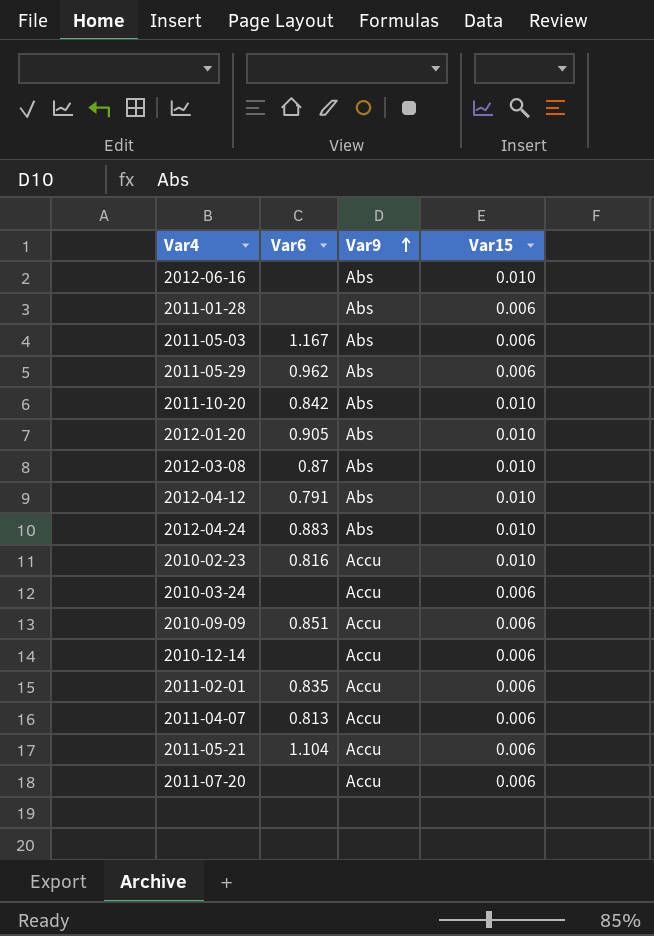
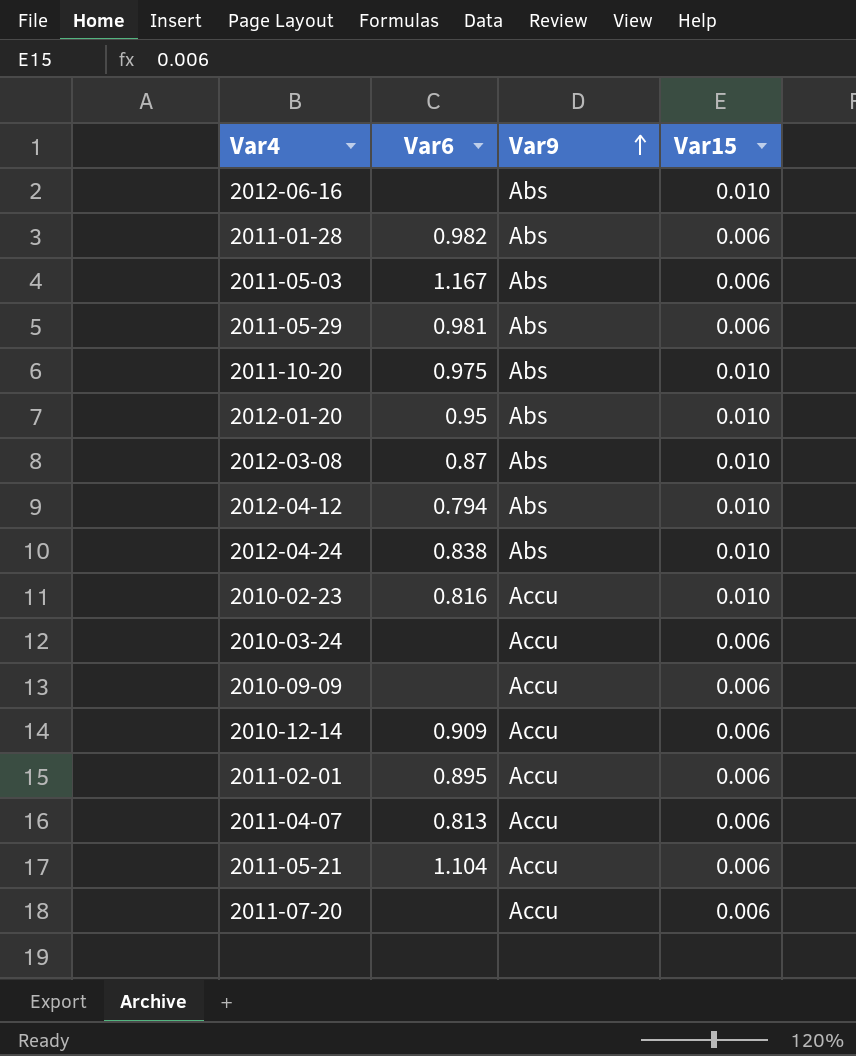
2011-01-28 | Var6: none -> 0.982
2011-05-29 | Var6: 0.962 -> 0.981
2011-10-20 | Var6: 0.842 -> 0.975
2012-01-20 | Var6: 0.905 -> 0.95
2012-04-12 | Var6: 0.791 -> 0.794
2012-04-24 | Var6: 0.883 -> 0.838
2010-09-09 | Var6: 0.851 -> none
2010-12-14 | Var6: none -> 0.909
2011-02-01 | Var6: 0.835 -> 0.895

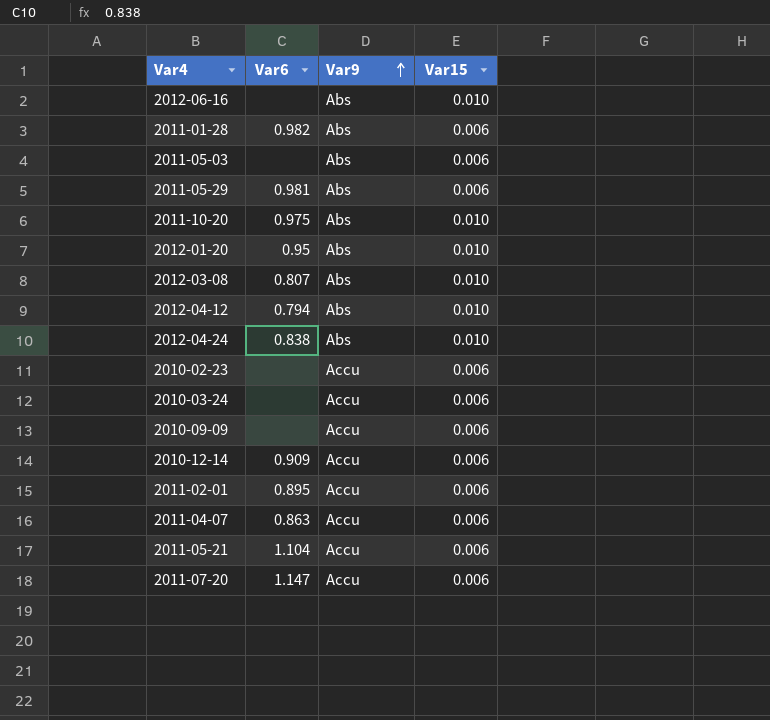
2011-05-03 | Var6: 1.167 -> none
2012-03-08 | Var6: 0.87 -> 0.807
2010-02-23 | Var6: 0.816 -> none
2010-02-23 | Var15: 0.010 -> 0.006
2011-04-07 | Var6: 0.813 -> 0.863
2011-07-20 | Var6: none -> 1.147

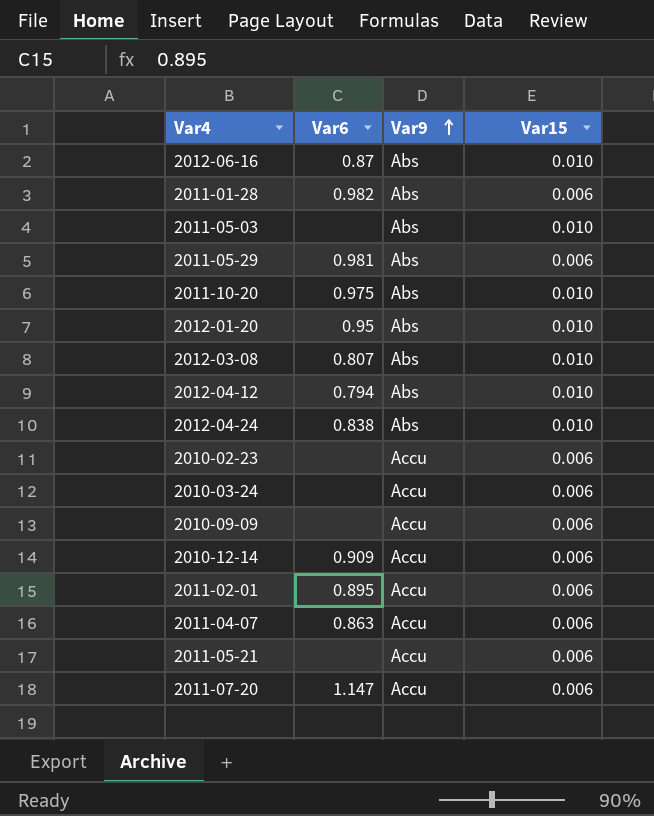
2012-06-16 | Var6: none -> 0.87
2011-05-03 | Var15: 0.006 -> 0.010
2011-05-21 | Var6: 1.104 -> none

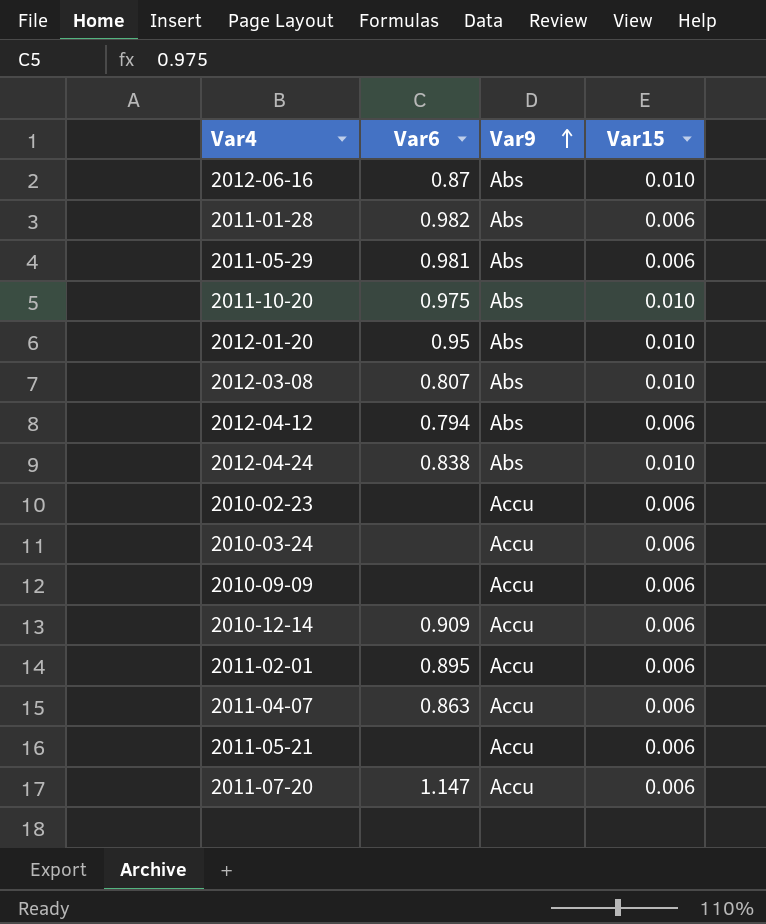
row 2011-05-03: none | Abs | 0.010 -> none
2012-04-12 | Var15: 0.010 -> 0.006

